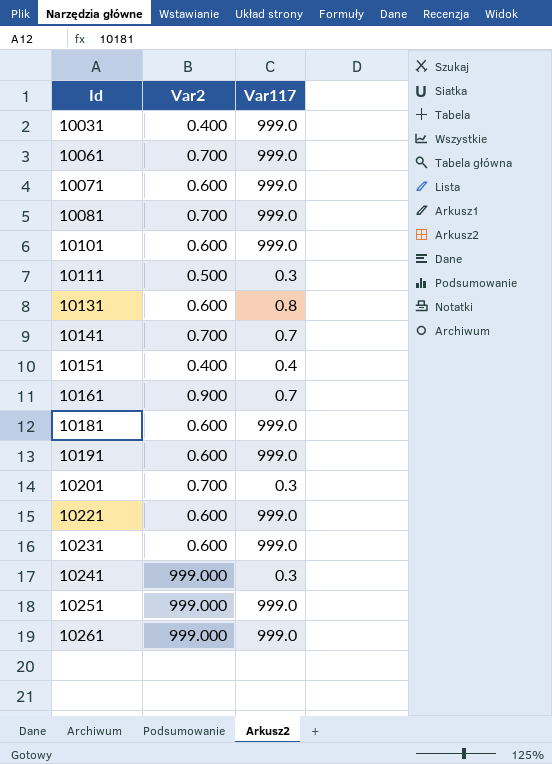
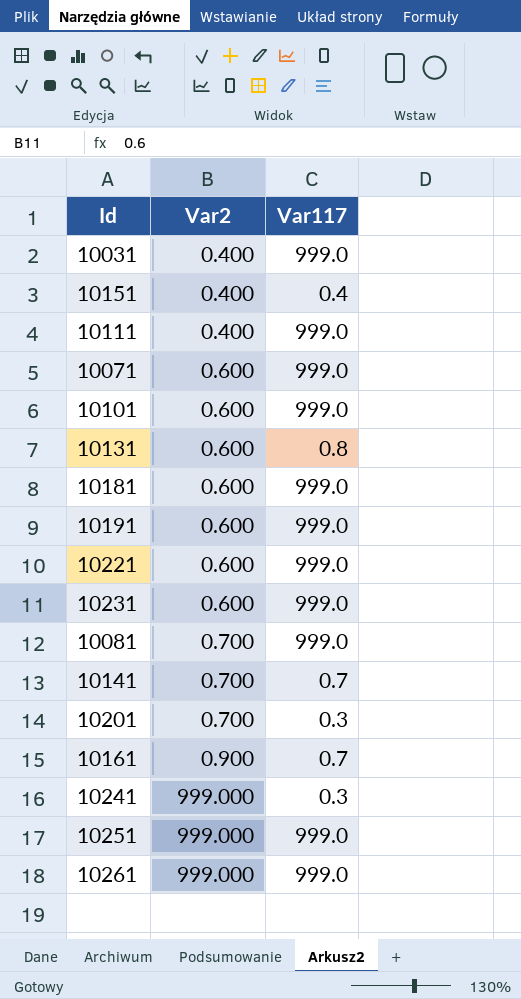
row order: Id ascending -> Var2 ascending
row 10061: 0.700 | 999.0 -> none
10111 | Var2: 0.500 -> 0.400
10111 | Var117: 0.3 -> 999.0

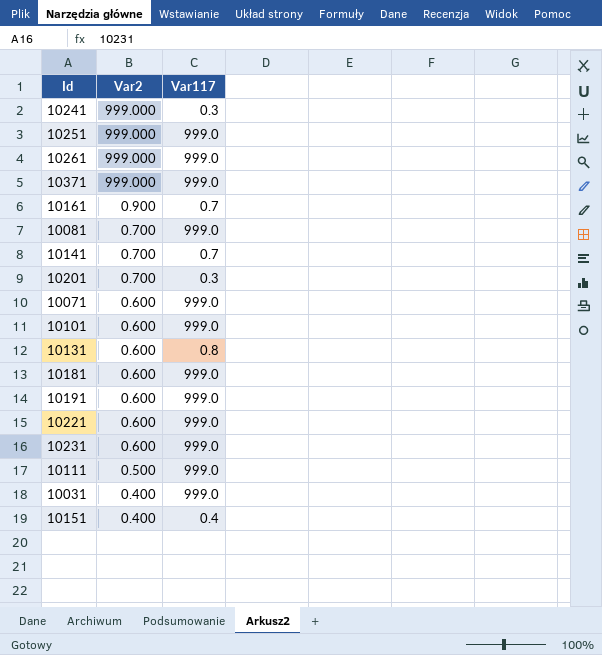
row order: Var2 ascending -> Var2 descending
row 10371: none -> 999.000 | 999.0
10111 | Var2: 0.400 -> 0.500

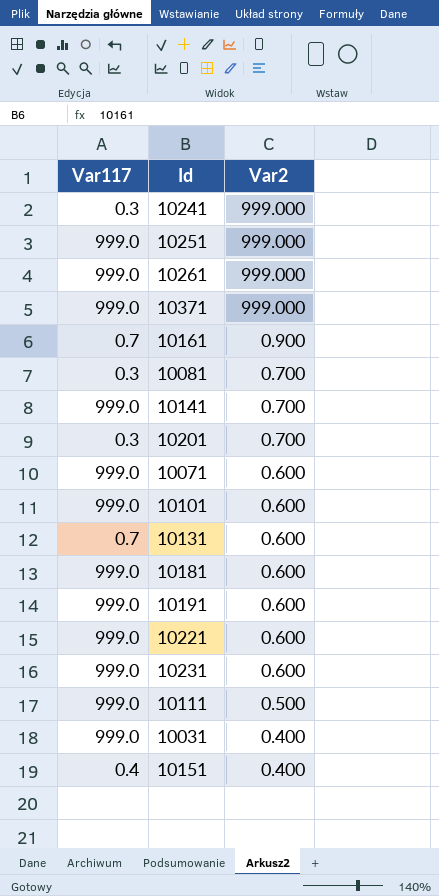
column Var117 | position: 3 -> 1
10081 | Var117: 999.0 -> 0.3
10141 | Var117: 0.7 -> 999.0
10131 | Var117: 0.8 -> 0.7

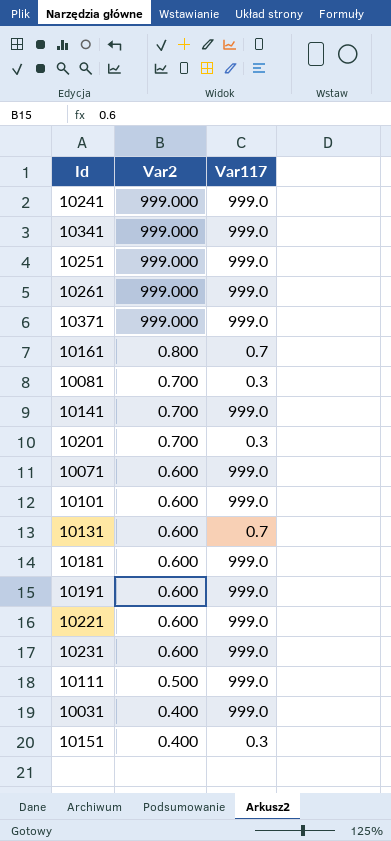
column Var117 | position: 1 -> 3
10241 | Var117: 0.3 -> 999.0
row 10341: none -> 999.000 | 999.0
10161 | Var2: 0.900 -> 0.800
10151 | Var117: 0.4 -> 0.3

